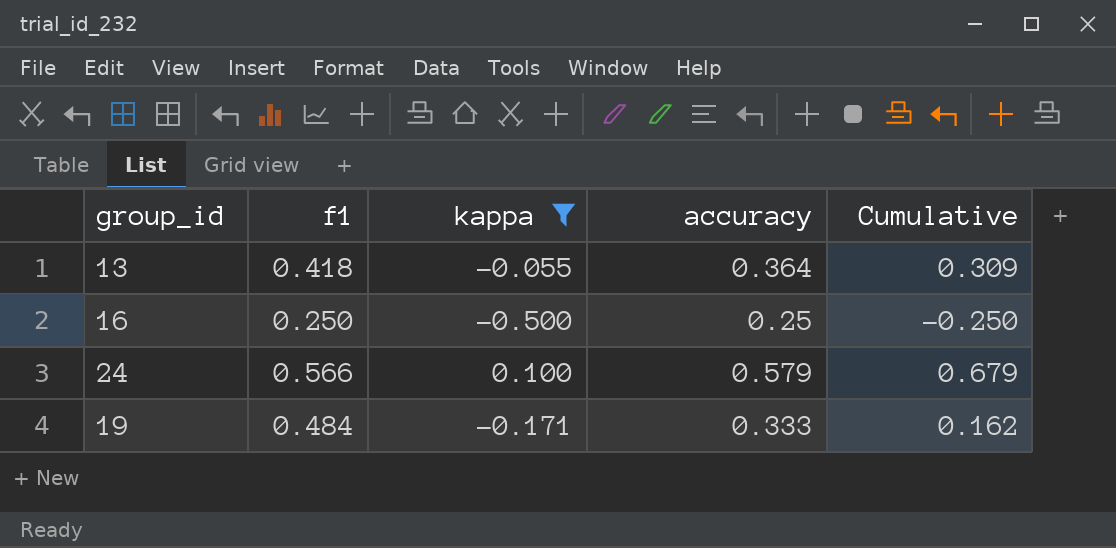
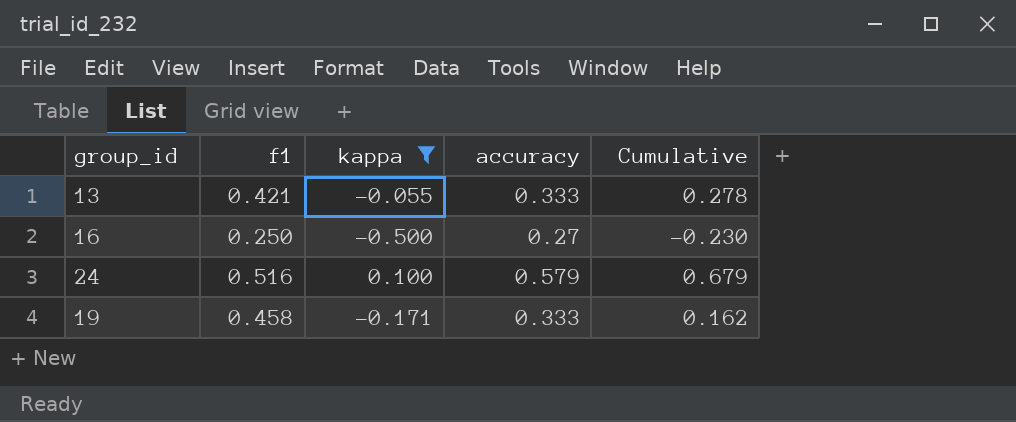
13 | f1: 0.418 -> 0.421
13 | accuracy: 0.364 -> 0.333
13 | Cumulative: 0.309 -> 0.278
16 | accuracy: 0.25 -> 0.27
16 | Cumulative: -0.250 -> -0.230
24 | f1: 0.566 -> 0.516
19 | f1: 0.484 -> 0.458

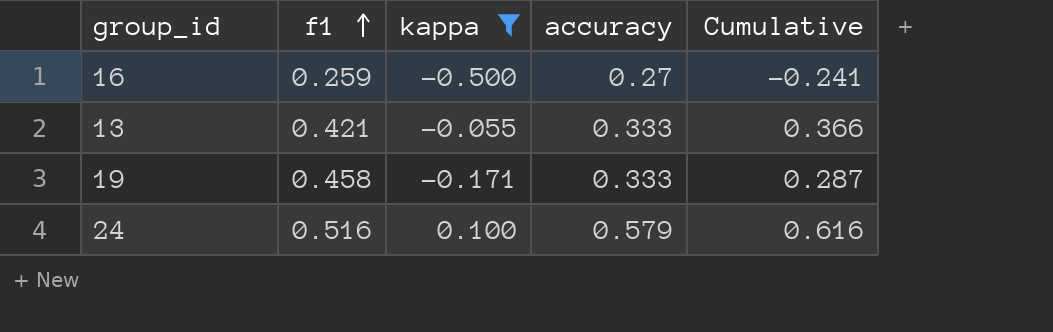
row order: none -> f1 ascending
column Cumulative | formula: [kappa] + [accuracy] -> [f1] + [kappa]
16 | f1: 0.250 -> 0.259

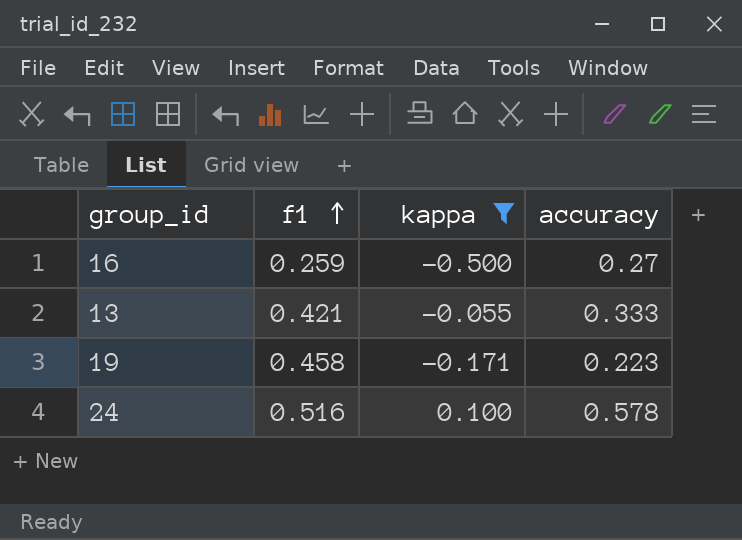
column Cumulative | formula: [f1] + [kappa] -> none
19 | accuracy: 0.333 -> 0.223
24 | accuracy: 0.579 -> 0.578

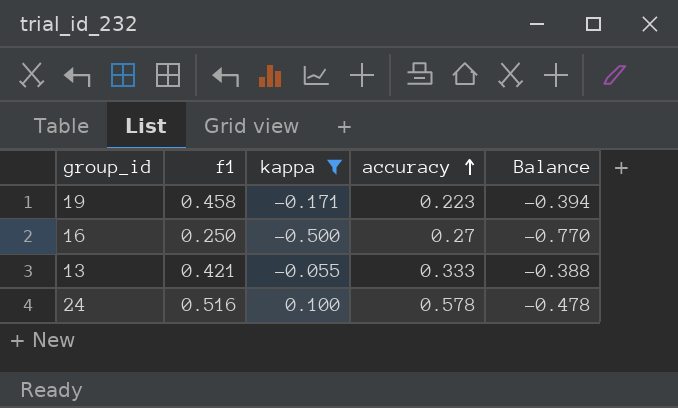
row order: f1 ascending -> accuracy ascending
column Balance | formula: none -> [kappa] - [accuracy]
16 | f1: 0.259 -> 0.250

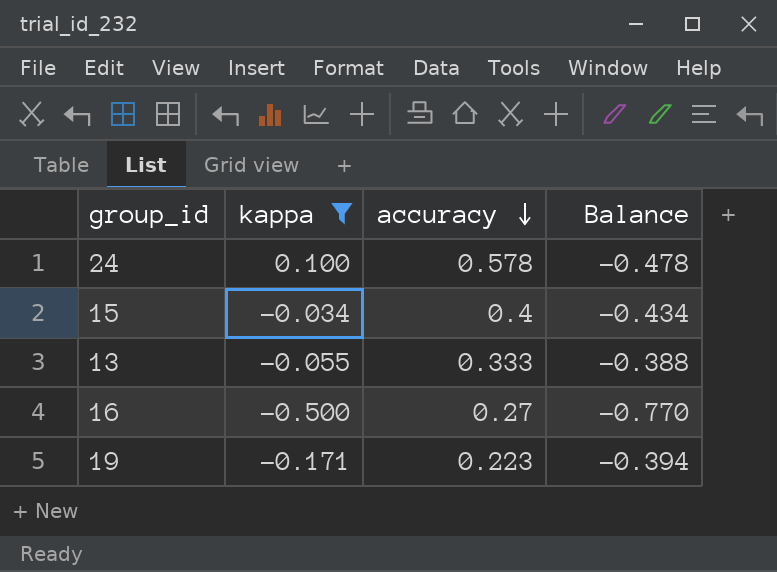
row order: accuracy ascending -> accuracy descending
column f1 | position: 2 -> none
row 15: none -> -0.034 | 0.4 | -0.434

